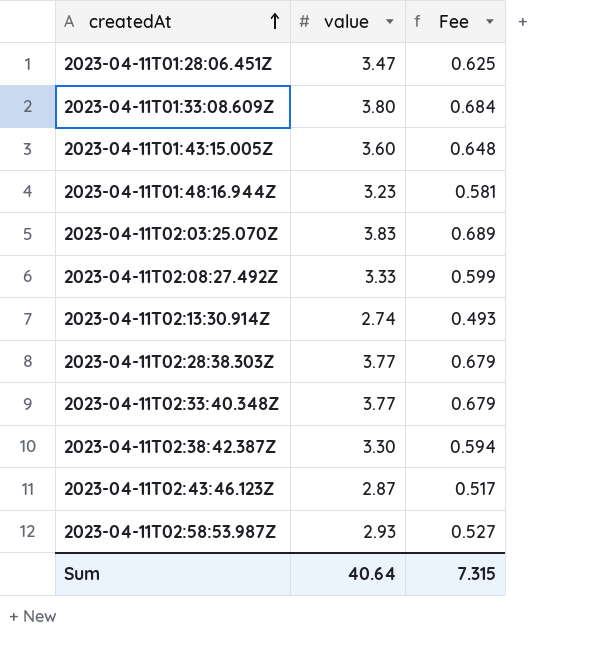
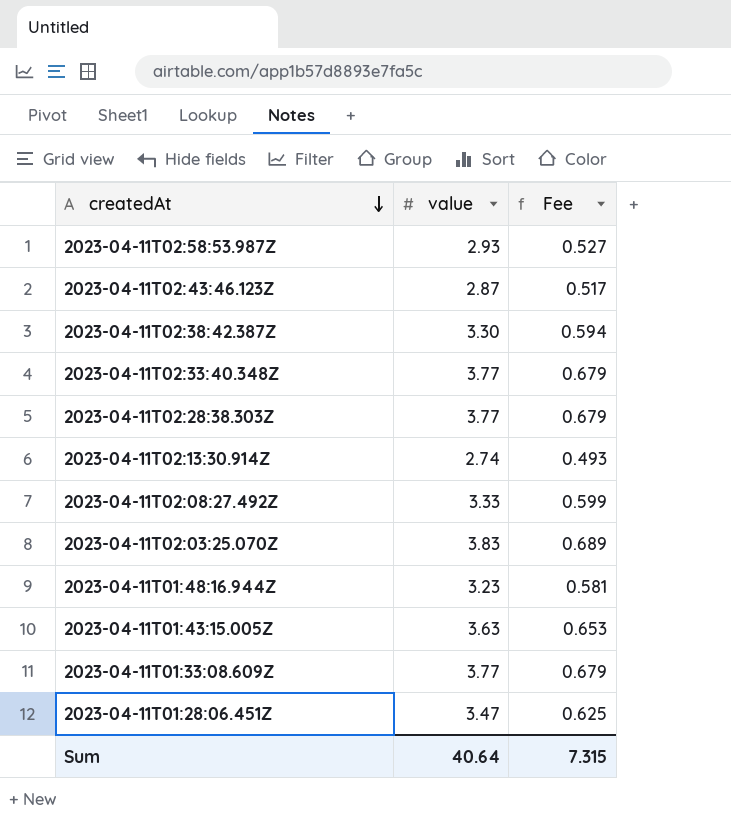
row order: createdAt ascending -> createdAt descending
2023-04-11T01:43:15.005Z | value: 3.60 -> 3.63
2023-04-11T01:43:15.005Z | Fee: 0.648 -> 0.653
2023-04-11T01:33:08.609Z | value: 3.80 -> 3.77
2023-04-11T01:33:08.609Z | Fee: 0.684 -> 0.679

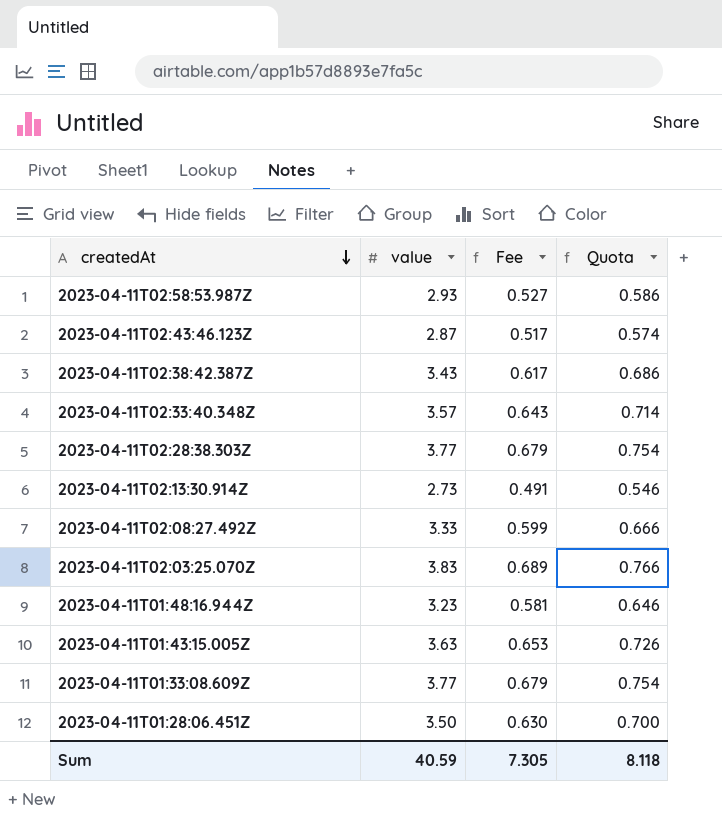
column Quota | formula: none -> [value] * 0.2
2023-04-11T02:38:42.387Z | value: 3.30 -> 3.43
2023-04-11T02:38:42.387Z | Fee: 0.594 -> 0.617
2023-04-11T02:33:40.348Z | value: 3.77 -> 3.57
2023-04-11T02:33:40.348Z | Fee: 0.679 -> 0.643
2023-04-11T02:13:30.914Z | value: 2.74 -> 2.73
2023-04-11T02:13:30.914Z | Fee: 0.493 -> 0.491
2023-04-11T01:28:06.451Z | value: 3.47 -> 3.50
2023-04-11T01:28:06.451Z | Fee: 0.625 -> 0.630
Sum | value: 40.64 -> 40.59
Sum | Fee: 7.315 -> 7.305

